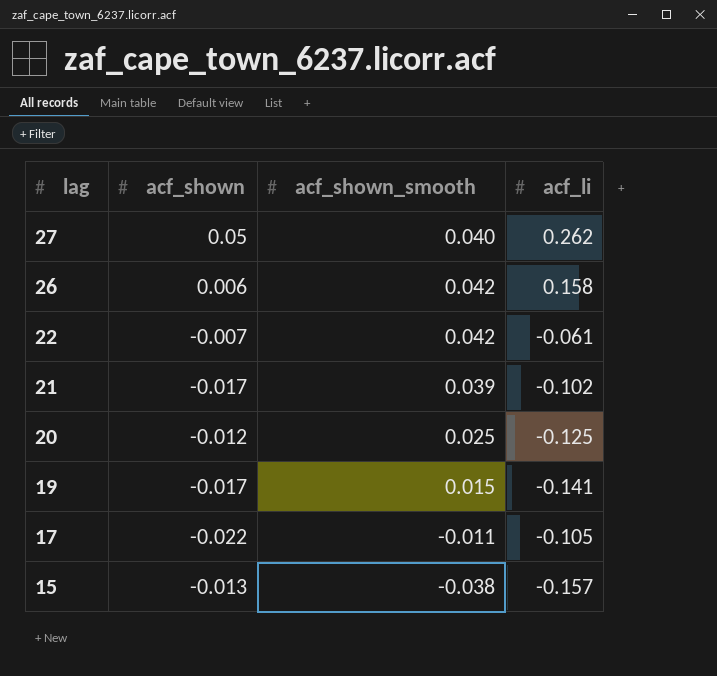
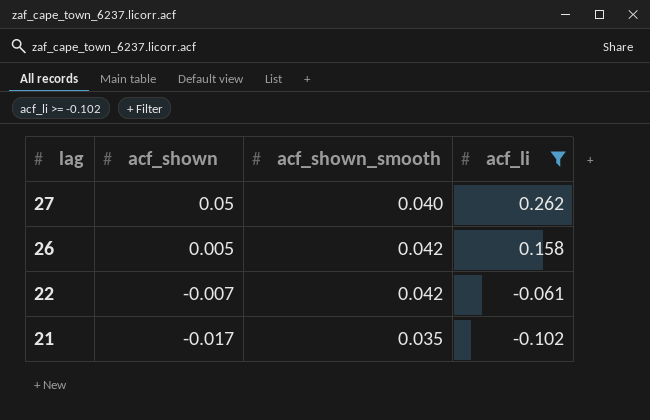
filter: none -> acf_li >= -0.102
26 | acf_shown: 0.006 -> 0.005
21 | acf_shown_smooth: 0.039 -> 0.035

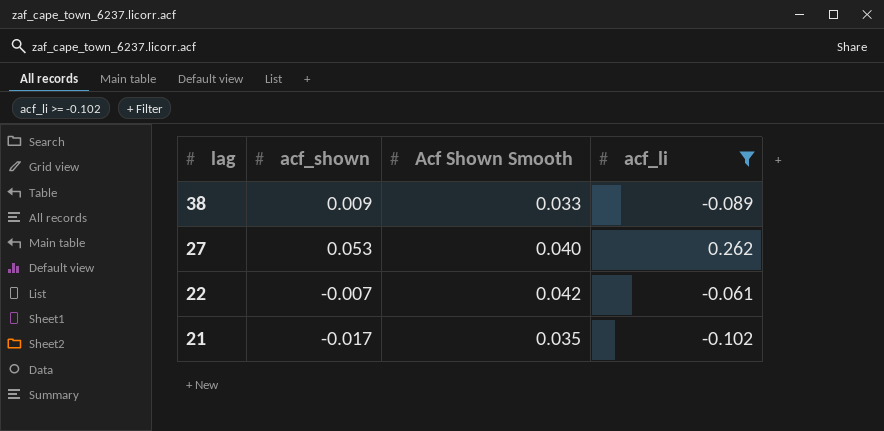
column name: acf_shown_smooth -> Acf Shown Smooth
row 26: 0.005 | 0.042 | 0.158 -> none
row 38: none -> 0.009 | 0.033 | -0.089
27 | acf_shown: 0.05 -> 0.053

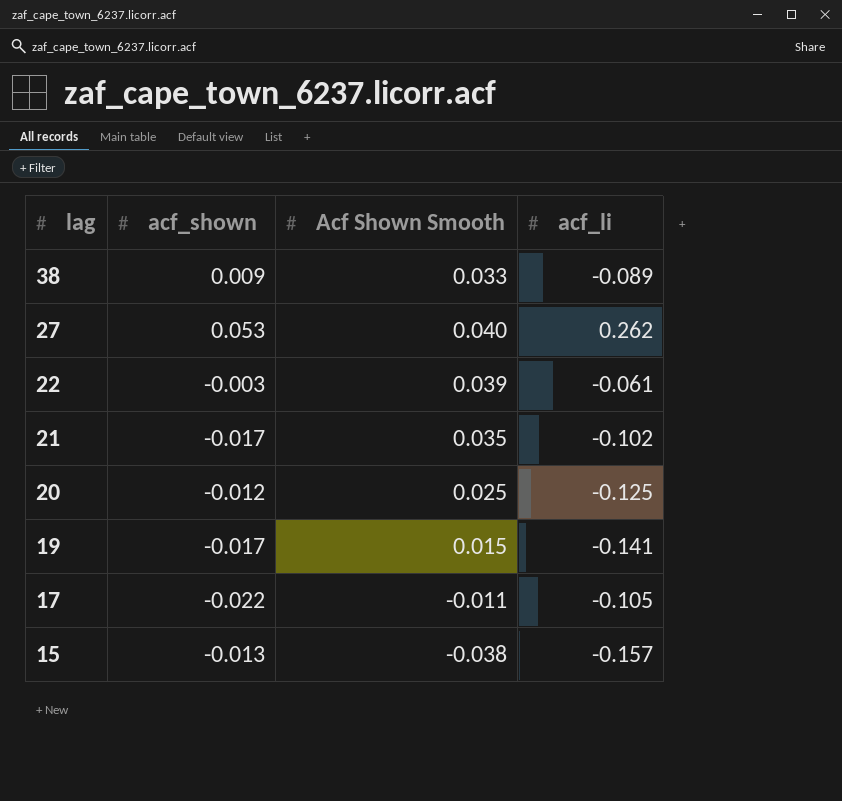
filter: acf_li >= -0.102 -> none
22 | acf_shown: -0.007 -> -0.003
22 | Acf Shown Smooth: 0.042 -> 0.039

